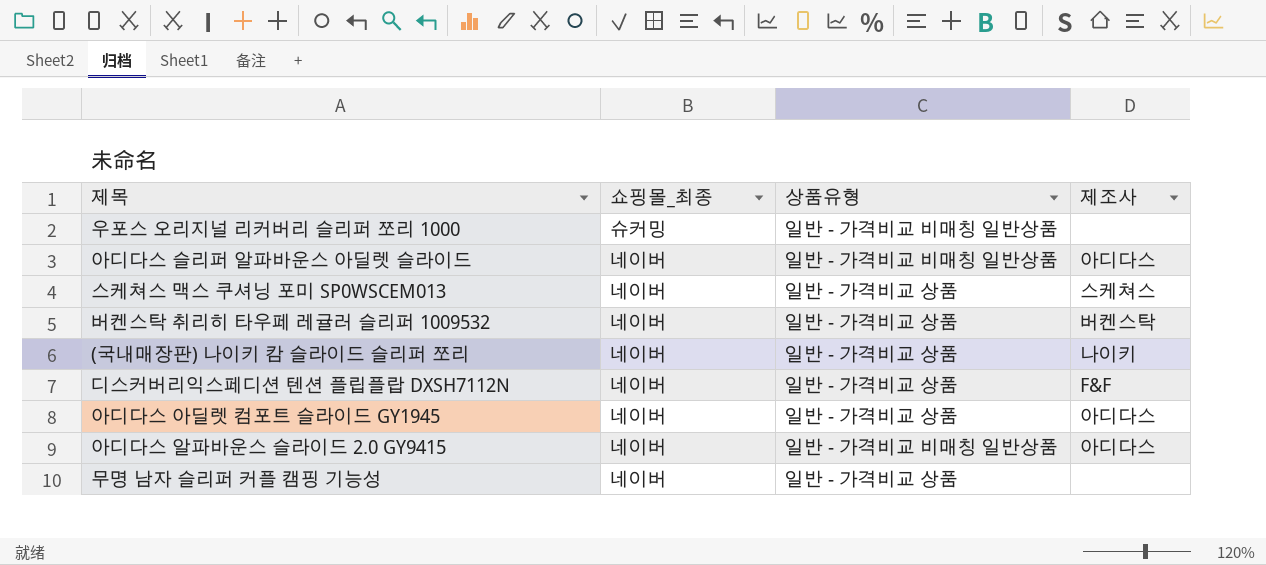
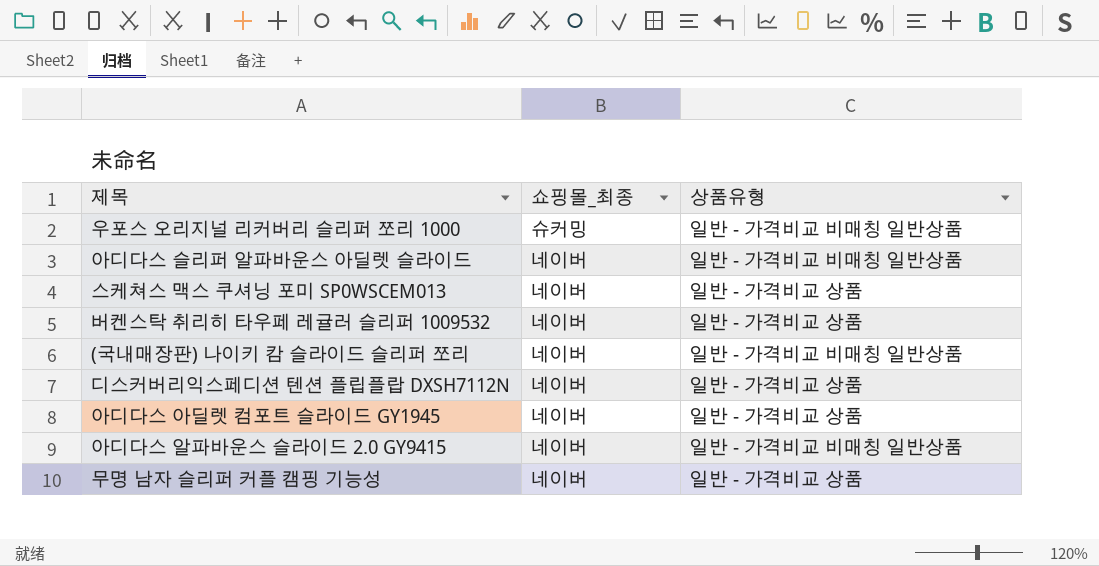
column 제조사 | position: 4 -> none
(국내매장판) 나이키 캄 슬라이드 슬리퍼 쪼리 | 상품유형: 일반 - 가격비교 상품 -> 일반 - 가격비교 비매칭 일반상품

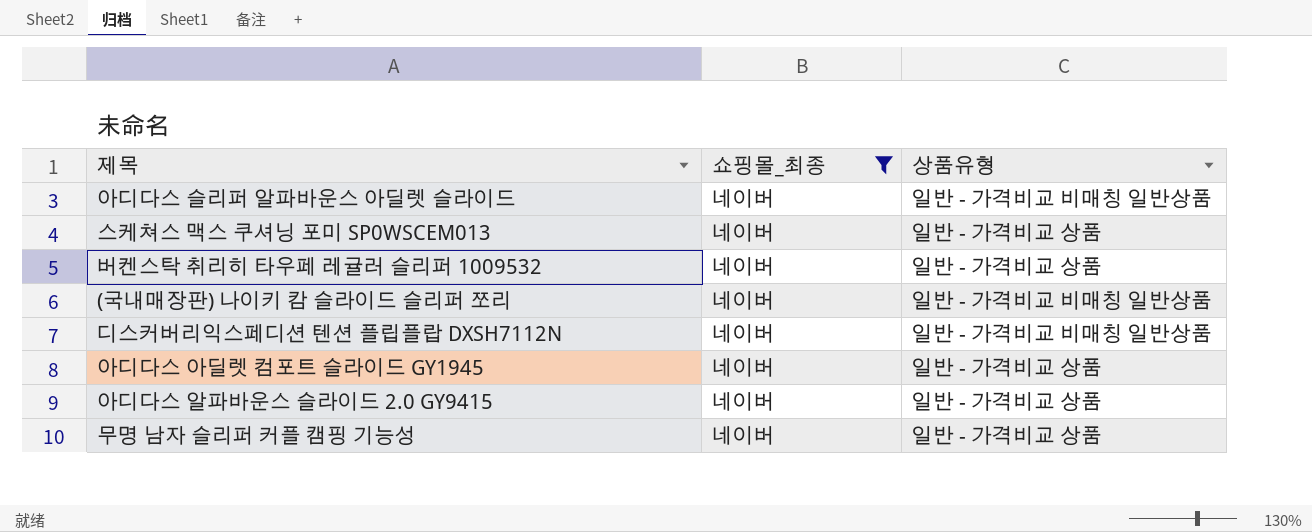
filter: none -> 쇼핑몰_최종 = 네이버
디스커버리익스페디션 텐션 플립플랍 DXSH7112N | 상품유형: 일반 - 가격비교 상품 -> 일반 - 가격비교 비매칭 일반상품
아디다스 알파바운스 슬라이드 2.0 GY9415 | 상품유형: 일반 - 가격비교 비매칭 일반상품 -> 일반 - 가격비교 상품

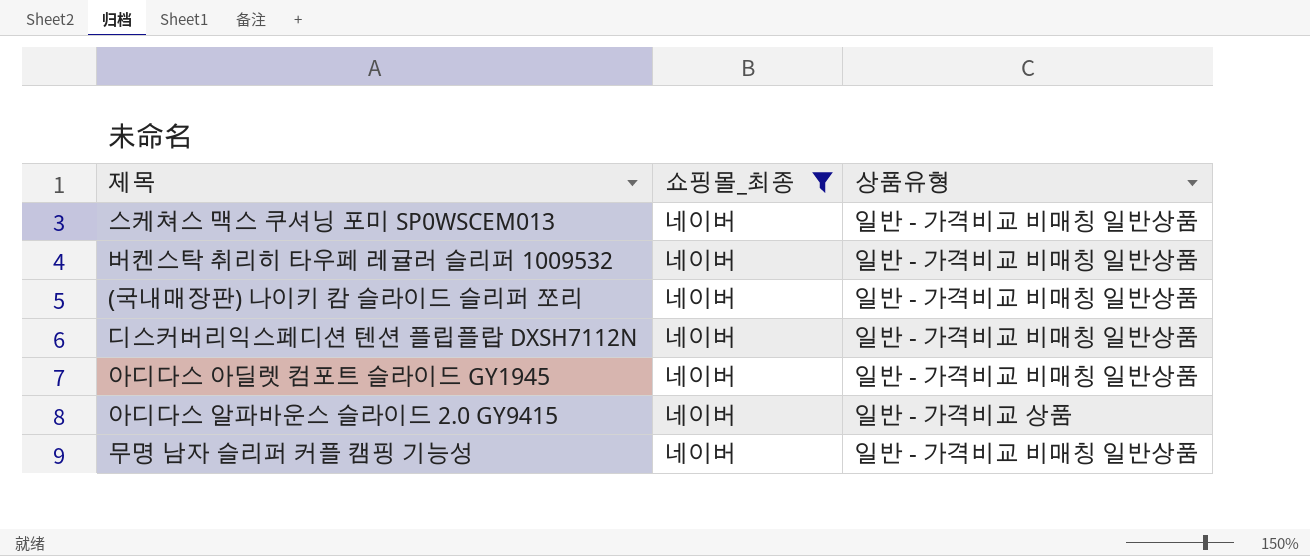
row 아디다스 슬리퍼 알파바운스 아딜렛 슬라이드: 네이버 | 일반 - 가격비교 비매칭 일반상품 -> none
스케쳐스 맥스 쿠셔닝 포미 SP0WSCEM013 | 상품유형: 일반 - 가격비교 상품 -> 일반 - 가격비교 비매칭 일반상품
버켄스탁 취리히 타우페 레귤러 슬리퍼 1009532 | 상품유형: 일반 - 가격비교 상품 -> 일반 - 가격비교 비매칭 일반상품
아디다스 아딜렛 컴포트 슬라이드 GY1945 | 상품유형: 일반 - 가격비교 상품 -> 일반 - 가격비교 비매칭 일반상품
무명 남자 슬리퍼 커플 캠핑 기능성 | 상품유형: 일반 - 가격비교 상품 -> 일반 - 가격비교 비매칭 일반상품

